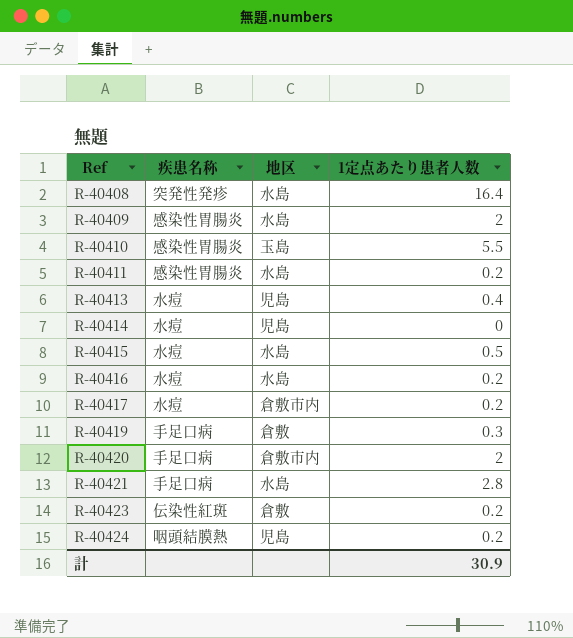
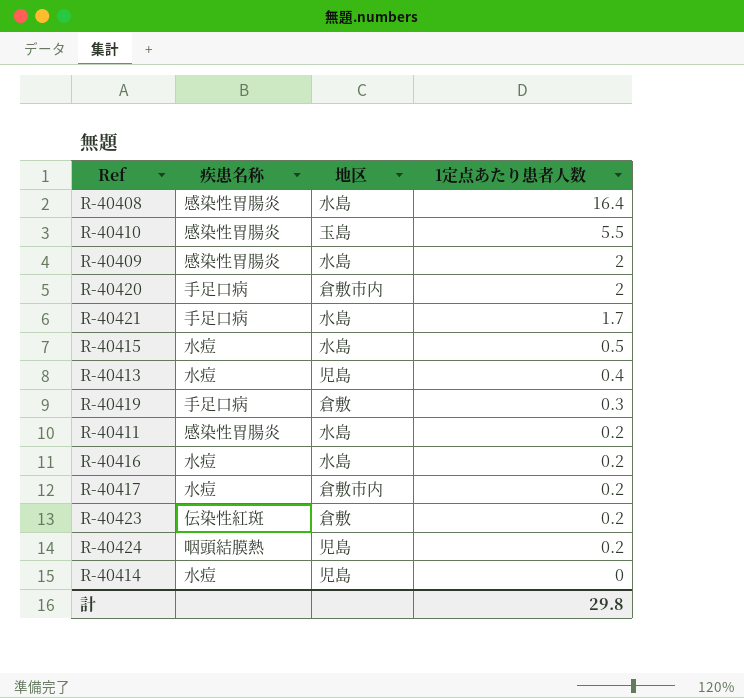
row order: Ref ascending -> 1定点あたり患者人数 descending
R-40408 | 疾患名称: 突発性発疹 -> 感染性胃腸炎
R-40421 | 1定点あたり患者人数: 2.8 -> 1.7
計 | 1定点あたり患者人数: 30.9 -> 29.8

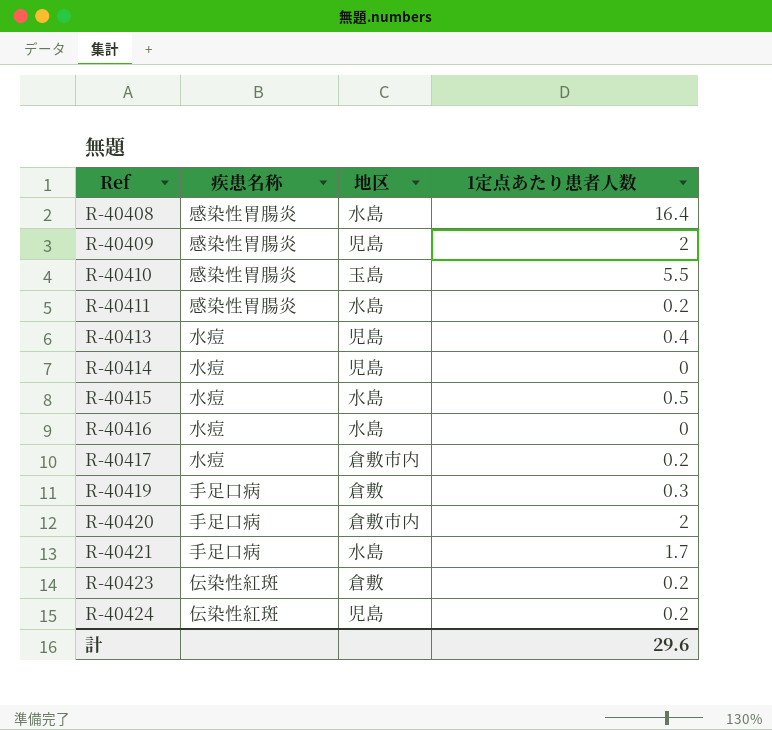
row order: 1定点あたり患者人数 descending -> Ref ascending
R-40409 | 地区: 水島 -> 児島
R-40416 | 1定点あたり患者人数: 0.2 -> 0
R-40424 | 疾患名称: 咽頭結膜熱 -> 伝染性紅斑
計 | 1定点あたり患者人数: 29.8 -> 29.6

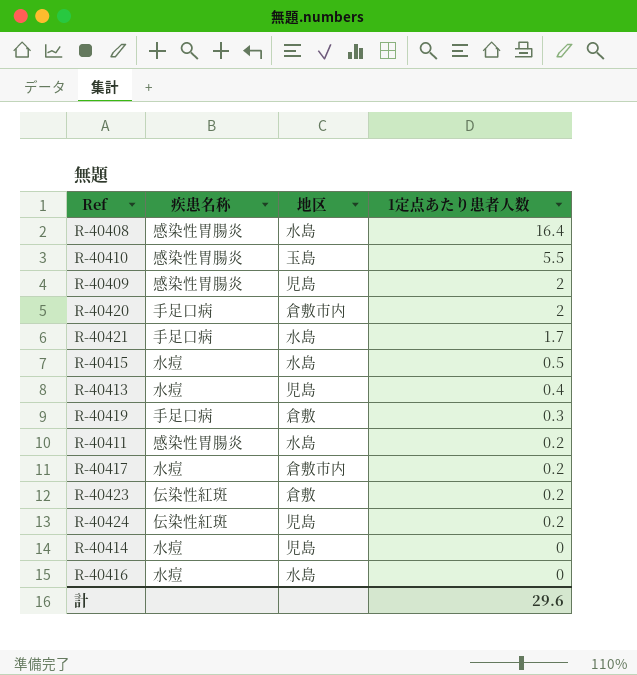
row order: Ref ascending -> 1定点あたり患者人数 descending

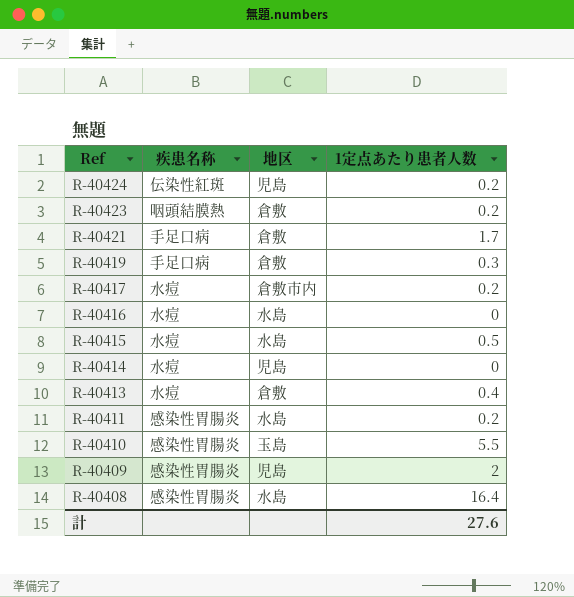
row order: 1定点あたり患者人数 descending -> Ref descending
row R-40420: 手足口病 | 倉敷市内 | 2 -> none
R-40423 | 疾患名称: 伝染性紅斑 -> 咽頭結膜熱
R-40421 | 地区: 水島 -> 倉敷
R-40413 | 地区: 児島 -> 倉敷
計 | 1定点あたり患者人数: 29.6 -> 27.6

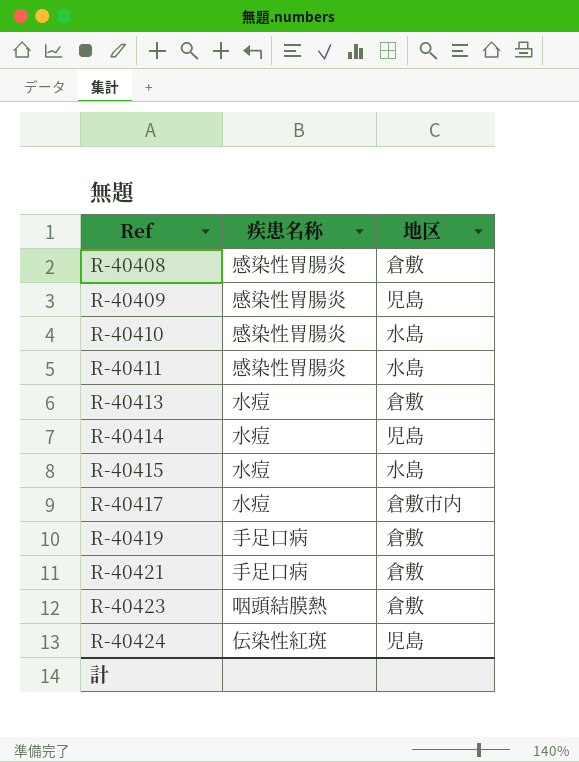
row order: Ref descending -> Ref ascending
column 1定点あたり患者人数 | position: 4 -> none
row R-40416: 水痘 | 水島 | 0 -> none
R-40408 | 地区: 水島 -> 倉敷
R-40410 | 地区: 玉島 -> 水島

